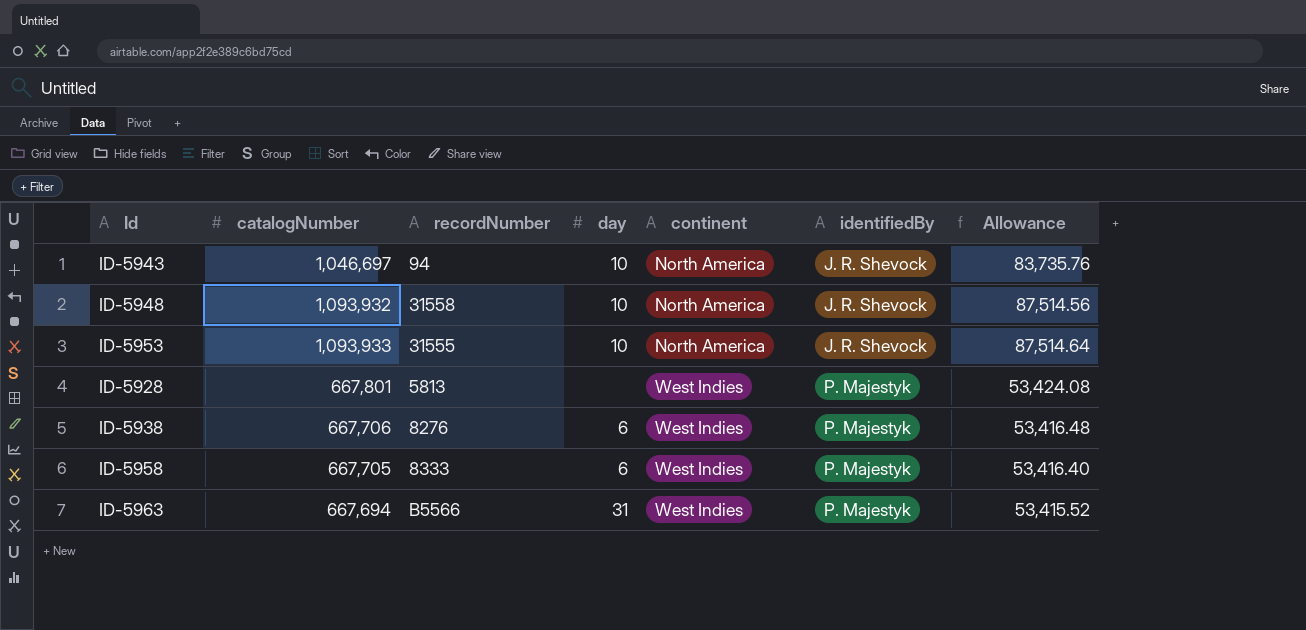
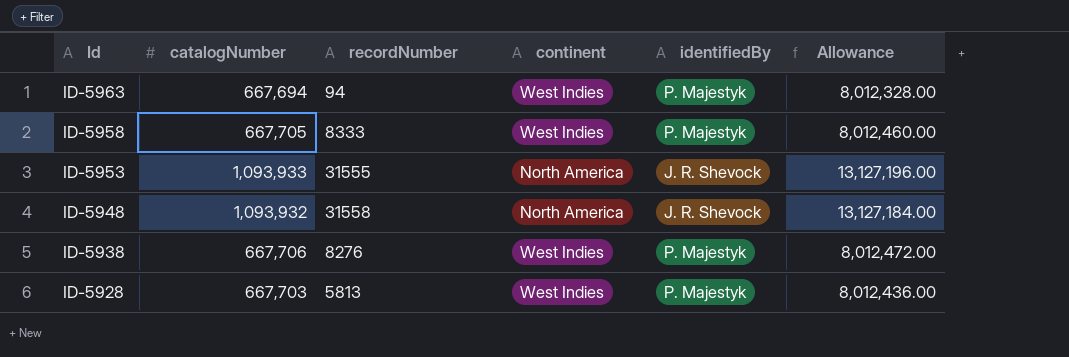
row order: continent ascending -> Id descending
column day | position: 4 -> none
column Allowance | formula: [catalogNumber] * 0.08 -> [catalogNumber] * 12
row ID-5943: 1,046,697 | 94 | 10 | North America | J. R. Shevock | 83,735.76 -> none
ID-5963 | recordNumber: B5566 -> 94
ID-5928 | catalogNumber: 667,801 -> 667,703

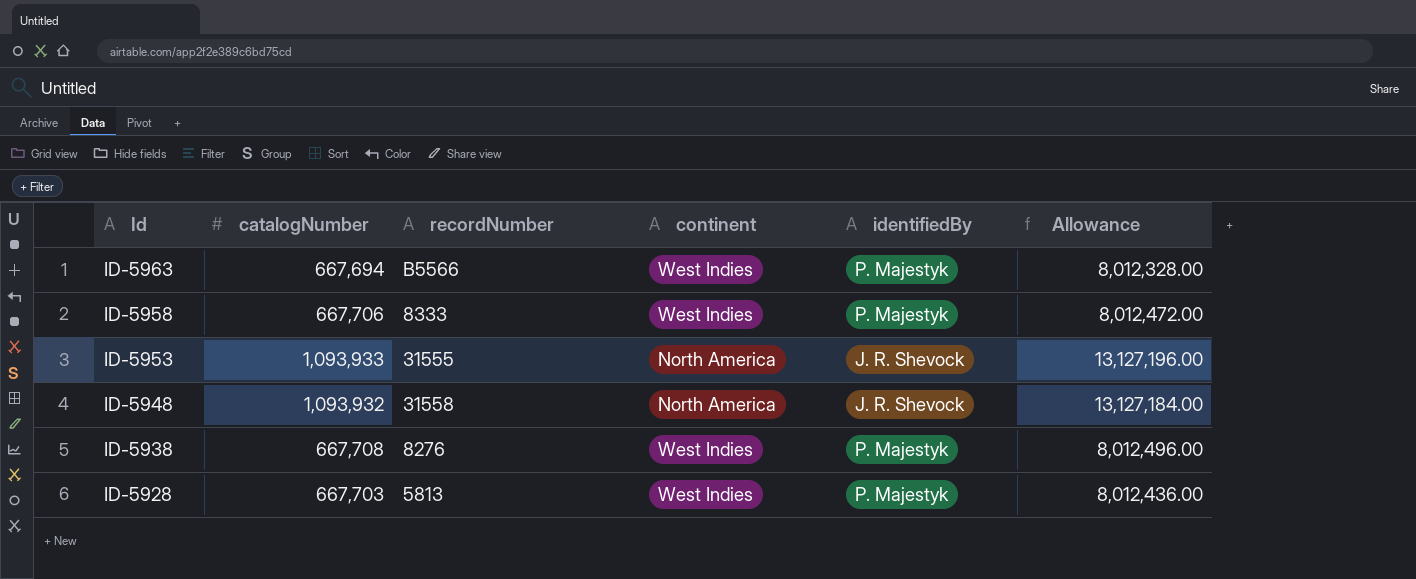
ID-5963 | recordNumber: 94 -> B5566
ID-5958 | catalogNumber: 667,705 -> 667,706
ID-5958 | Allowance: 8,012,460.00 -> 8,012,472.00
ID-5938 | catalogNumber: 667,706 -> 667,708
ID-5938 | Allowance: 8,012,472.00 -> 8,012,496.00

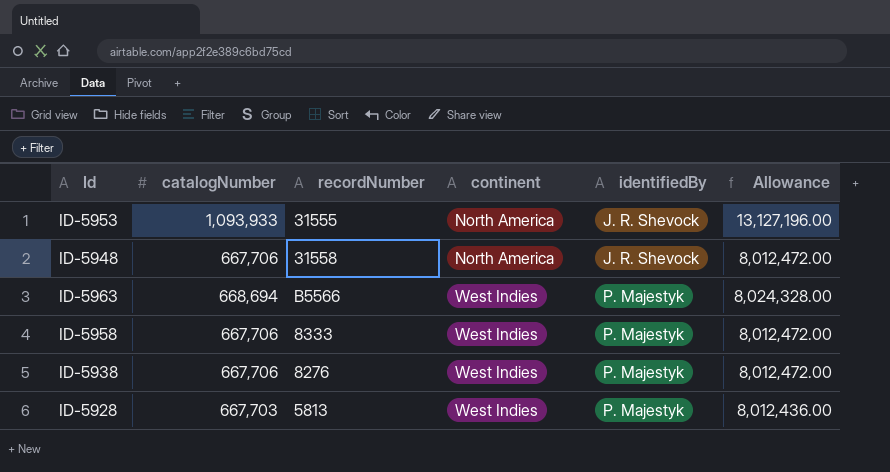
row order: Id descending -> continent ascending
ID-5948 | catalogNumber: 1,093,932 -> 667,706
ID-5948 | Allowance: 13,127,184.00 -> 8,012,472.00
ID-5963 | catalogNumber: 667,694 -> 668,694
ID-5963 | Allowance: 8,012,328.00 -> 8,024,328.00
ID-5938 | catalogNumber: 667,708 -> 667,706
ID-5938 | Allowance: 8,012,496.00 -> 8,012,472.00

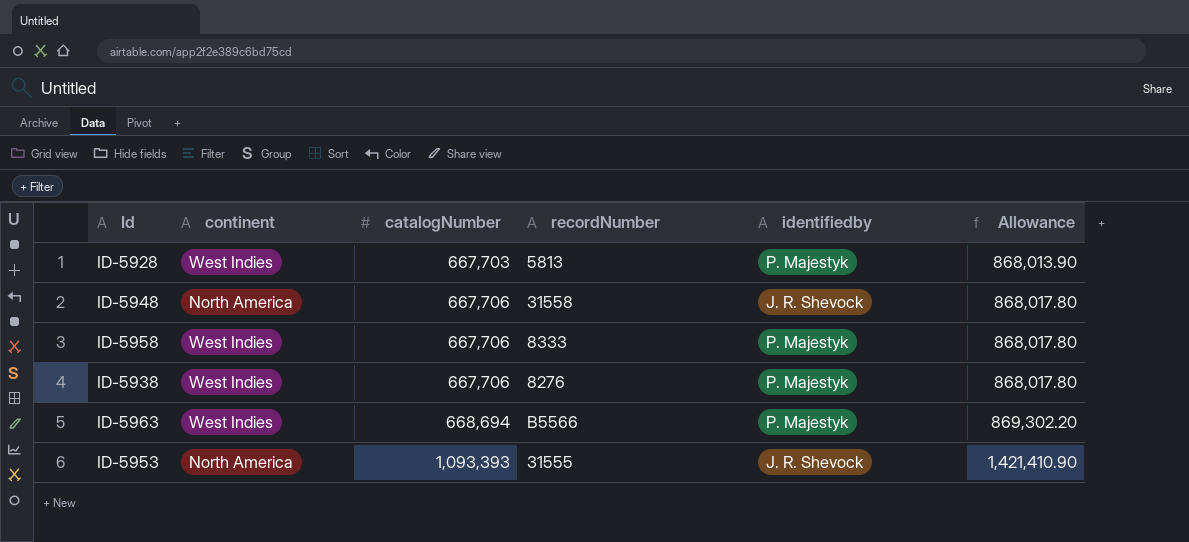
row order: continent ascending -> catalogNumber ascending
column continent | position: 4 -> 2
column name: identifiedBy -> identifiedby
column Allowance | formula: [catalogNumber] * 12 -> [catalogNumber] * 1.3
ID-5953 | catalogNumber: 1,093,933 -> 1,093,393

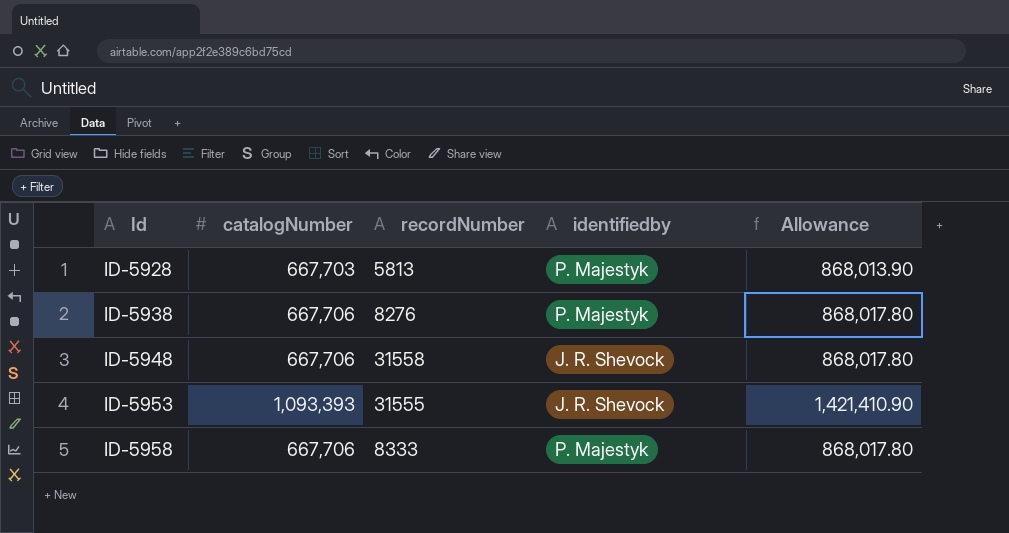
row order: catalogNumber ascending -> Id ascending
column continent | position: 2 -> none
row ID-5963: West Indies | 668,694 | B5566 | P. Majestyk | 869,302.20 -> none

